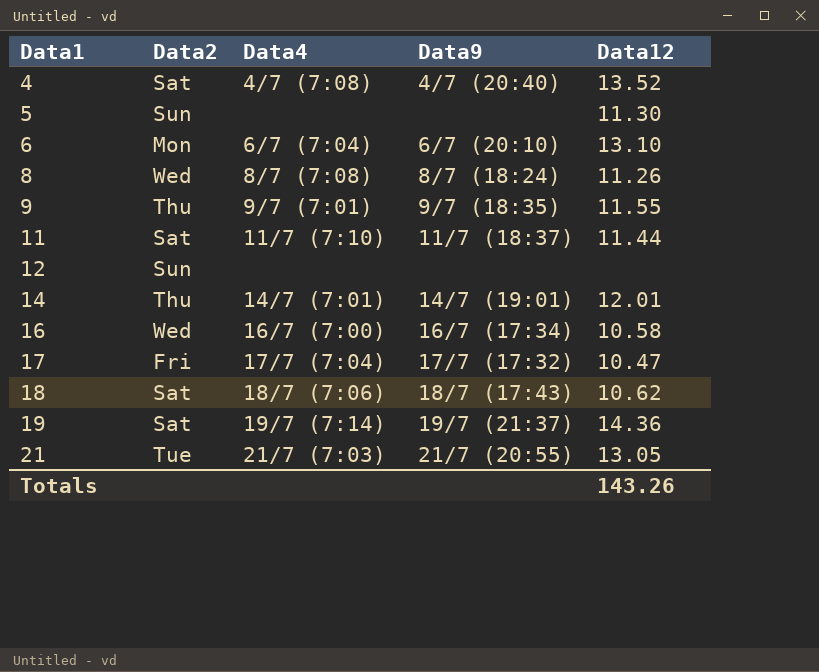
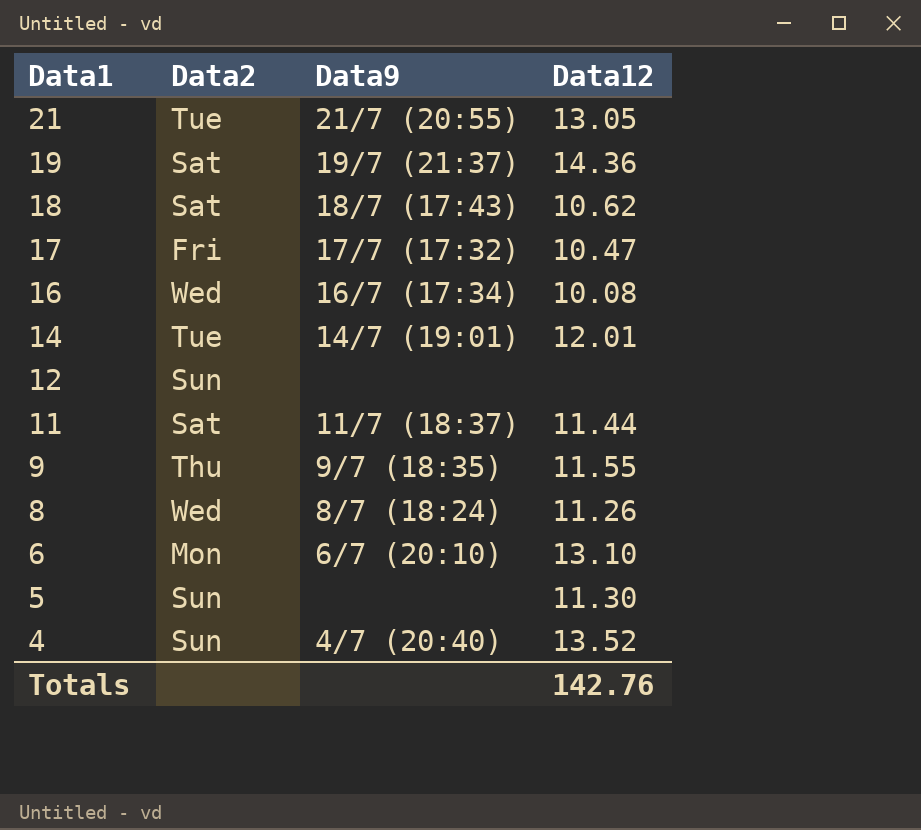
row order: Data1 ascending -> Data1 descending
column Data4 | position: 3 -> none
16 | Data12: 10.58 -> 10.08
14 | Data2: Thu -> Tue
4 | Data2: Sat -> Sun
Totals | Data12: 143.26 -> 142.76

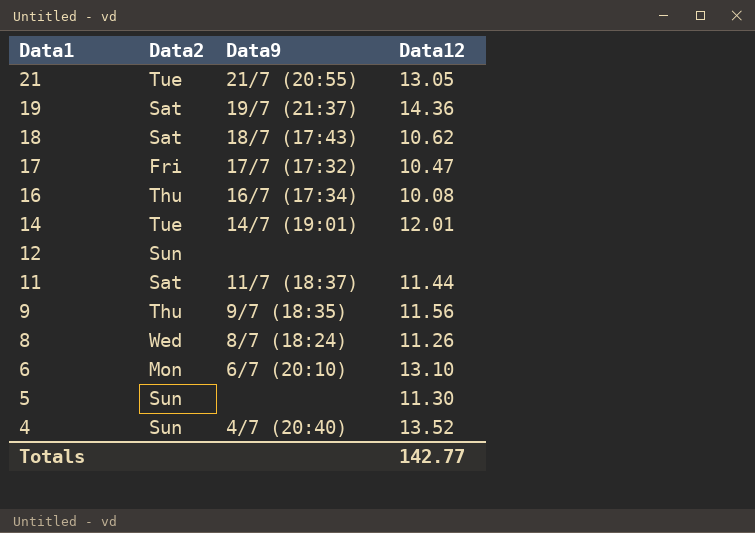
16 | Data2: Wed -> Thu
9 | Data12: 11.55 -> 11.56
Totals | Data12: 142.76 -> 142.77

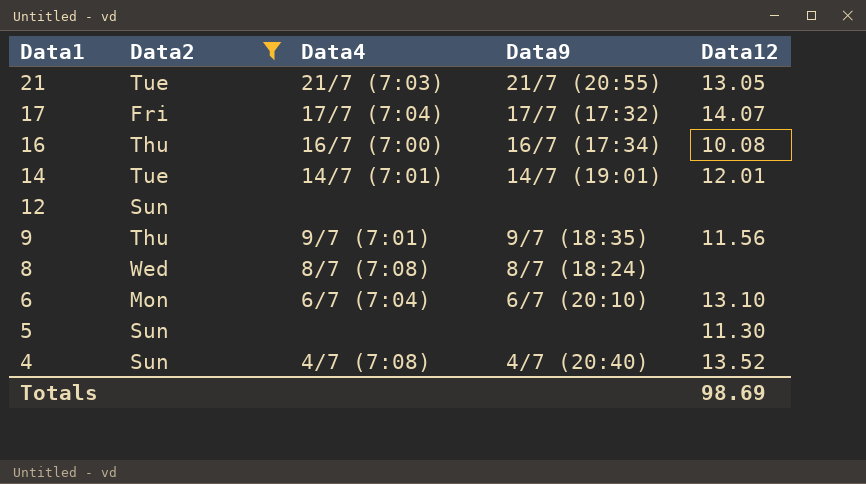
filter: none -> Data2 != Sat
column Data4 | position: none -> 3
17 | Data12: 10.47 -> 14.07
8 | Data12: 11.26 -> none
Totals | Data12: 142.77 -> 98.69

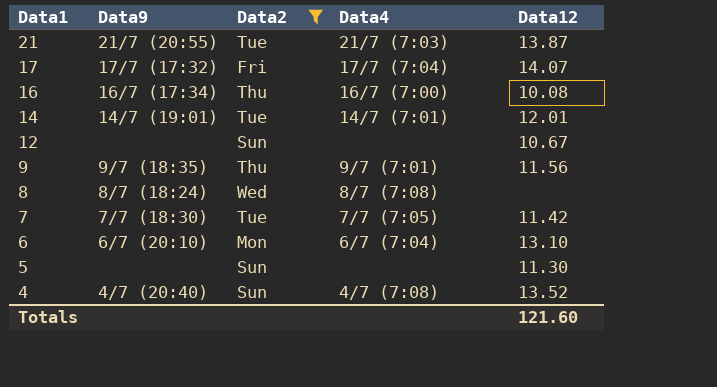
column Data9 | position: 4 -> 2
21 | Data12: 13.05 -> 13.87
12 | Data12: none -> 10.67
row 7: none -> 7/7 (18:30) | Tue | 7/7 (7:05) | 11.42
Totals | Data12: 98.69 -> 121.60

